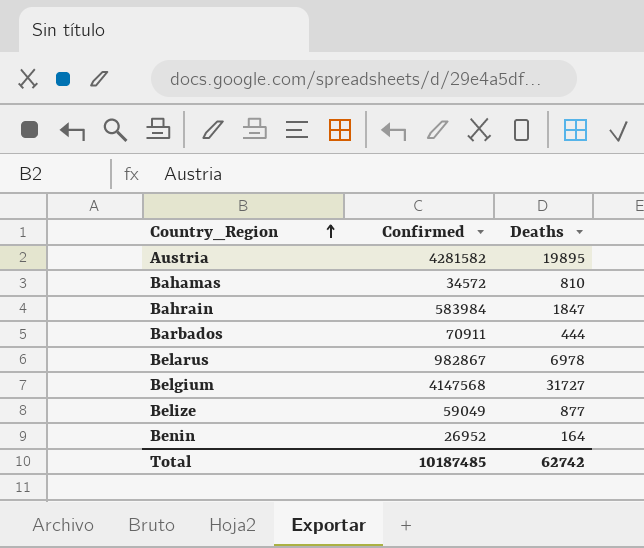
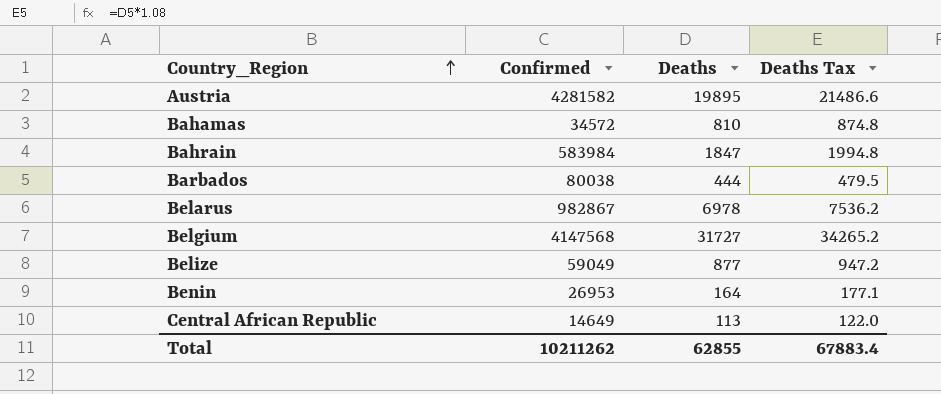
column Deaths Tax | formula: none -> [Deaths] * 1.08
Barbados | Confirmed: 70911 -> 80038
Benin | Confirmed: 26952 -> 26953
row Central African Republic: none -> 14649 | 113 | 122.0
Total | Confirmed: 10187485 -> 10211262
Total | Deaths: 62742 -> 62855

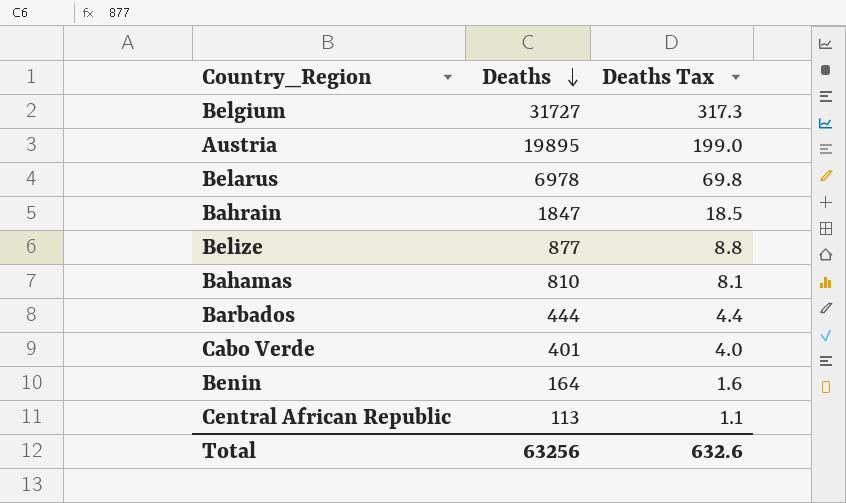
row order: Country_Region ascending -> Deaths descending
column Confirmed | position: 2 -> none
column Deaths Tax | formula: [Deaths] * 1.08 -> [Deaths] * 0.01
row Cabo Verde: none -> 401 | 4.0
Total | Deaths: 62855 -> 63256
Total | Deaths Tax: 67883.4 -> 632.6

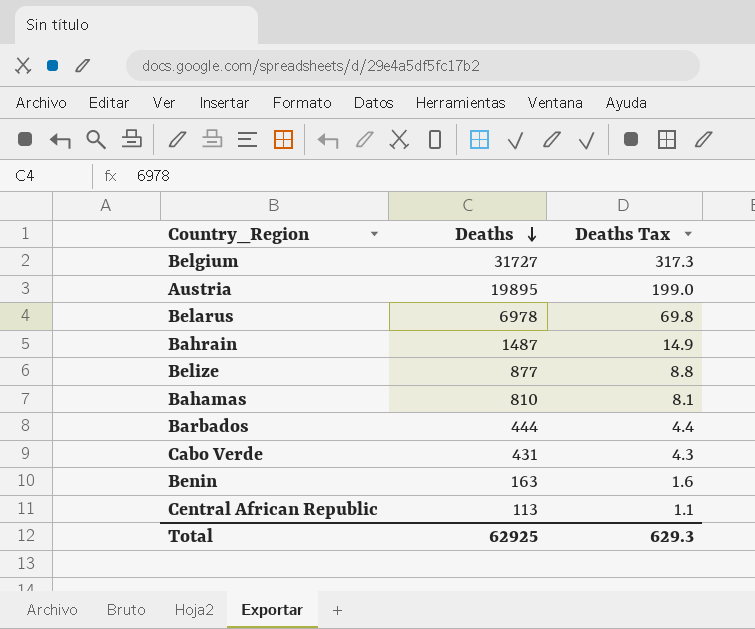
Bahrain | Deaths: 1847 -> 1487
Bahrain | Deaths Tax: 18.5 -> 14.9
Cabo Verde | Deaths: 401 -> 431
Cabo Verde | Deaths Tax: 4.0 -> 4.3
Benin | Deaths: 164 -> 163
Total | Deaths: 63256 -> 62925
Total | Deaths Tax: 632.6 -> 629.3

